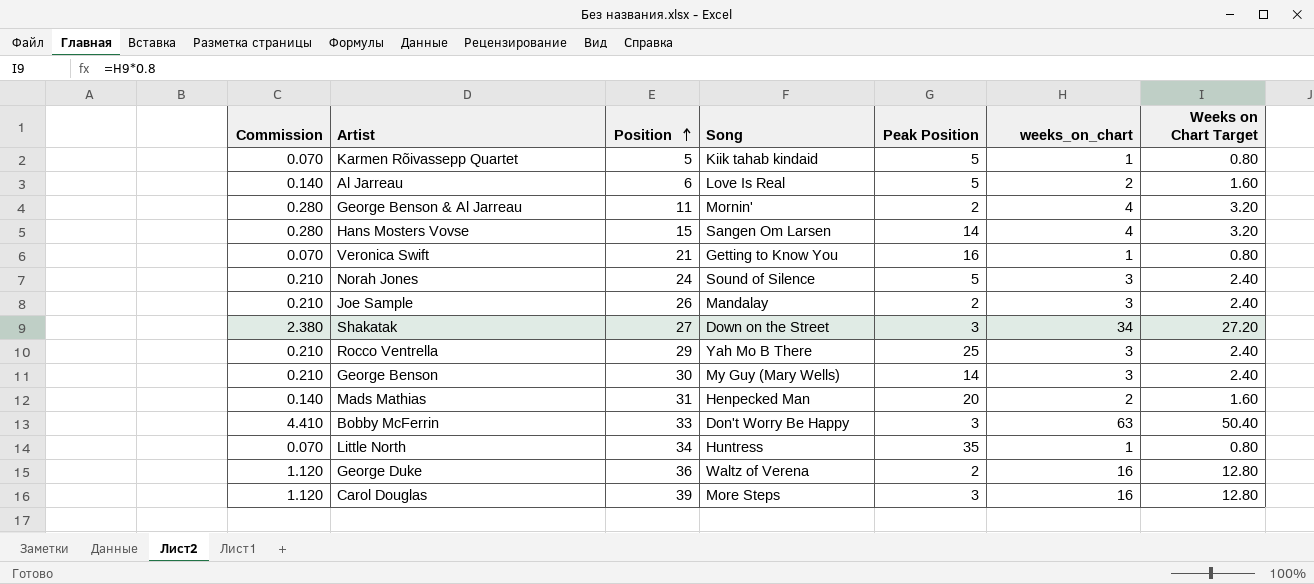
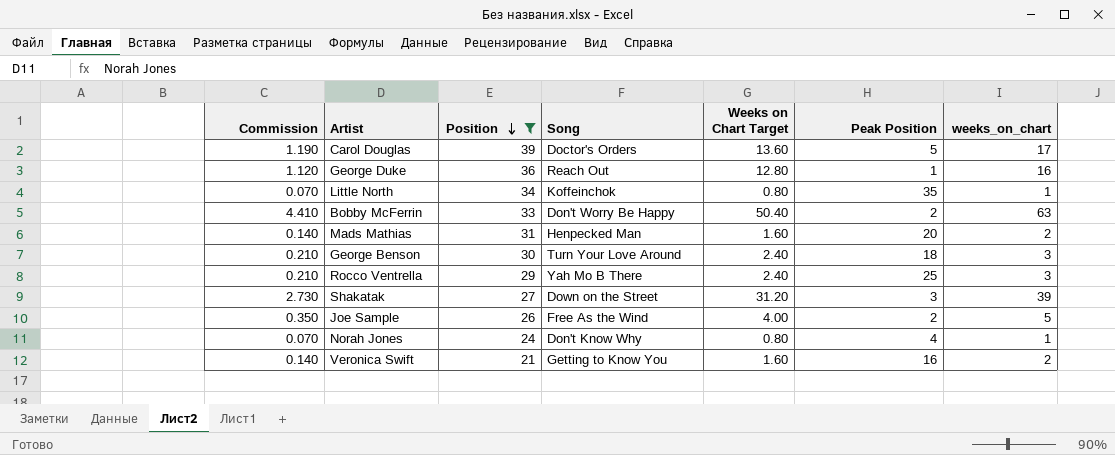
filter: none -> Position >= 21
row order: Position ascending -> Position descending
column Weeks on Chart Target | position: 7 -> 5
Carol Douglas | Commission: 1.120 -> 1.190
Carol Douglas | Song: More Steps -> Doctor's Orders
Carol Douglas | Weeks on Chart Target: 12.80 -> 13.60
Carol Douglas | Peak Position: 3 -> 5
Carol Douglas | weeks_on_chart: 16 -> 17
George Duke | Song: Waltz of Verena -> Reach Out
George Duke | Peak Position: 2 -> 1
Little North | Song: Huntress -> Koffeinchok
Bobby McFerrin | Peak Position: 3 -> 2
George Benson | Song: My Guy (Mary Wells) -> Turn Your Love Around
George Benson | Peak Position: 14 -> 18
Shakatak | Commission: 2.380 -> 2.730
Shakatak | Weeks on Chart Target: 27.20 -> 31.20
Shakatak | weeks_on_chart: 34 -> 39
Joe Sample | Commission: 0.210 -> 0.350
Joe Sample | Song: Mandalay -> Free As the Wind
Joe Sample | Weeks on Chart Target: 2.40 -> 4.00
Joe Sample | weeks_on_chart: 3 -> 5
Norah Jones | Commission: 0.210 -> 0.070
Norah Jones | Song: Sound of Silence -> Don't Know Why
Norah Jones | Weeks on Chart Target: 2.40 -> 0.80
Norah Jones | Peak Position: 5 -> 4
Norah Jones | weeks_on_chart: 3 -> 1
Veronica Swift | Commission: 0.070 -> 0.140
Veronica Swift | Weeks on Chart Target: 0.80 -> 1.60
Veronica Swift | weeks_on_chart: 1 -> 2

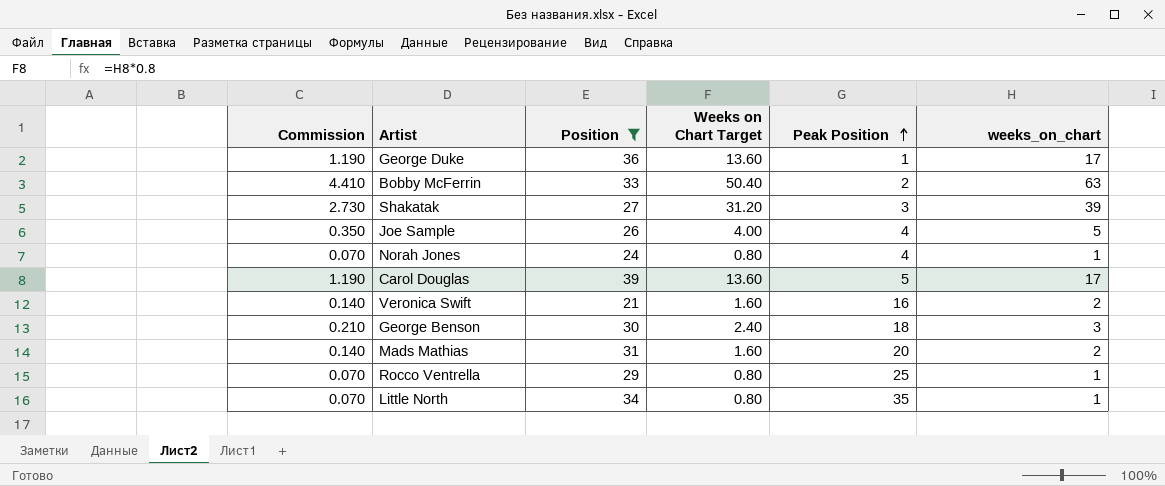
row order: Position descending -> Peak Position ascending
column Song | position: 4 -> none
George Duke | Commission: 1.120 -> 1.190
George Duke | Weeks on Chart Target: 12.80 -> 13.60
George Duke | weeks_on_chart: 16 -> 17
Joe Sample | Peak Position: 2 -> 4
Rocco Ventrella | Commission: 0.210 -> 0.070
Rocco Ventrella | Weeks on Chart Target: 2.40 -> 0.80
Rocco Ventrella | weeks_on_chart: 3 -> 1

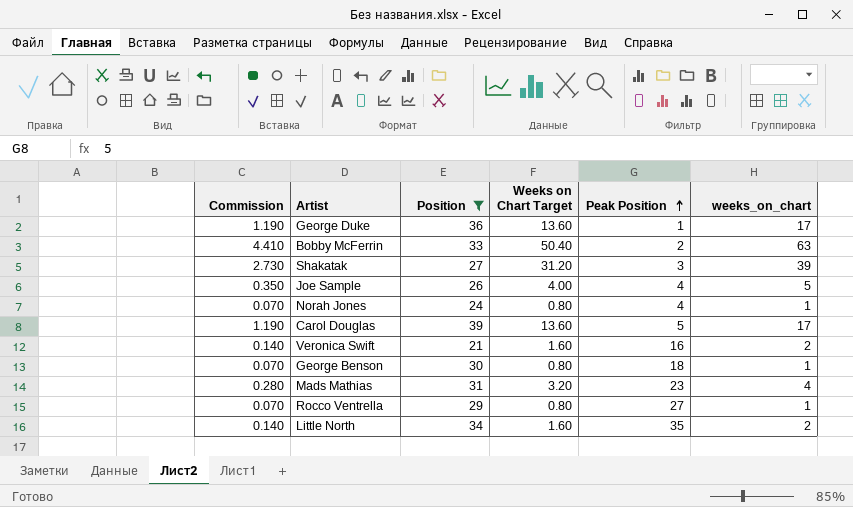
George Benson | Commission: 0.210 -> 0.070
George Benson | Weeks on Chart Target: 2.40 -> 0.80
George Benson | weeks_on_chart: 3 -> 1
Mads Mathias | Commission: 0.140 -> 0.280
Mads Mathias | Weeks on Chart Target: 1.60 -> 3.20
Mads Mathias | Peak Position: 20 -> 23
Mads Mathias | weeks_on_chart: 2 -> 4
Rocco Ventrella | Peak Position: 25 -> 27
Little North | Commission: 0.070 -> 0.140
Little North | Weeks on Chart Target: 0.80 -> 1.60
Little North | weeks_on_chart: 1 -> 2

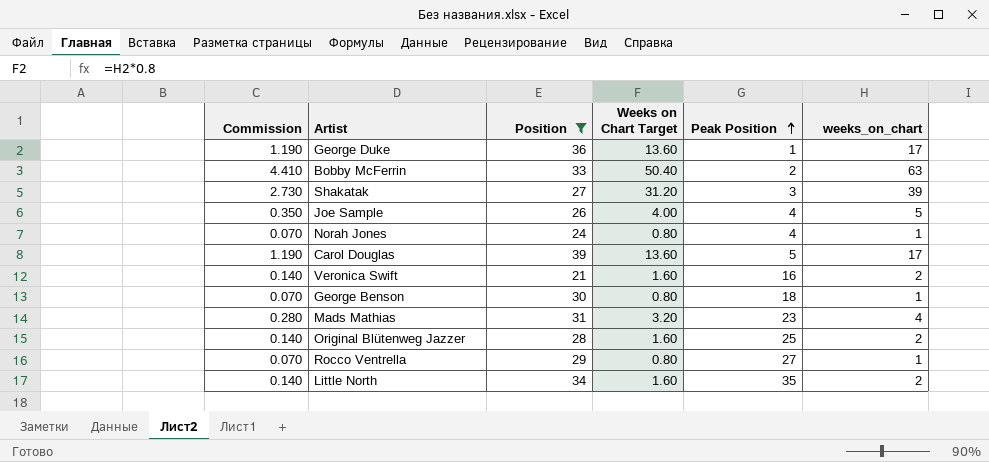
row Original Blütenweg Jazzer: none -> 0.140 | 28 | 1.60 | 25 | 2

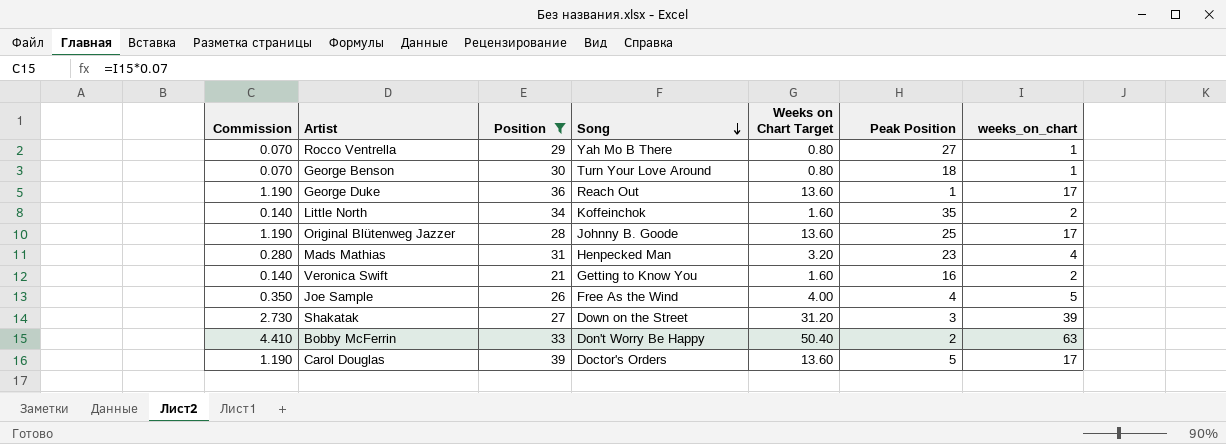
row order: Peak Position ascending -> Song descending
column Song | position: none -> 4
row Norah Jones: 0.070 | 24 | 0.80 | 4 | 1 -> none
Original Blütenweg Jazzer | Commission: 0.140 -> 1.190
Original Blütenweg Jazzer | Weeks on Chart Target: 1.60 -> 13.60
Original Blütenweg Jazzer | weeks_on_chart: 2 -> 17

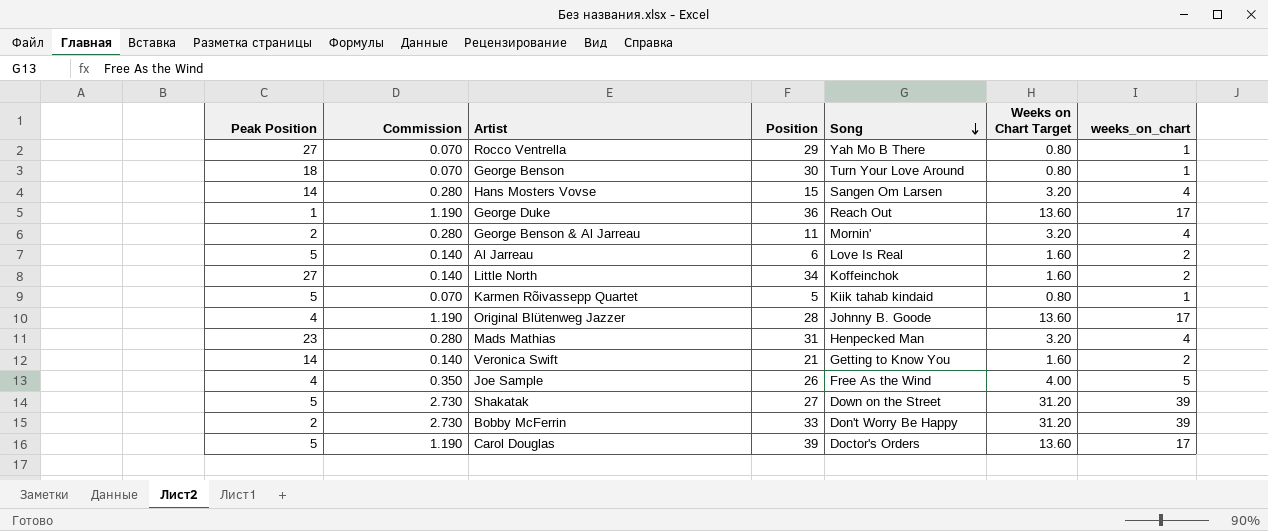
filter: Position >= 21 -> none
column Peak Position | position: 6 -> 1
Little North | Peak Position: 35 -> 27
Original Blütenweg Jazzer | Peak Position: 25 -> 4
Veronica Swift | Peak Position: 16 -> 14
Shakatak | Peak Position: 3 -> 5
Bobby McFerrin | Commission: 4.410 -> 2.730
Bobby McFerrin | Weeks on Chart Target: 50.40 -> 31.20
Bobby McFerrin | weeks_on_chart: 63 -> 39

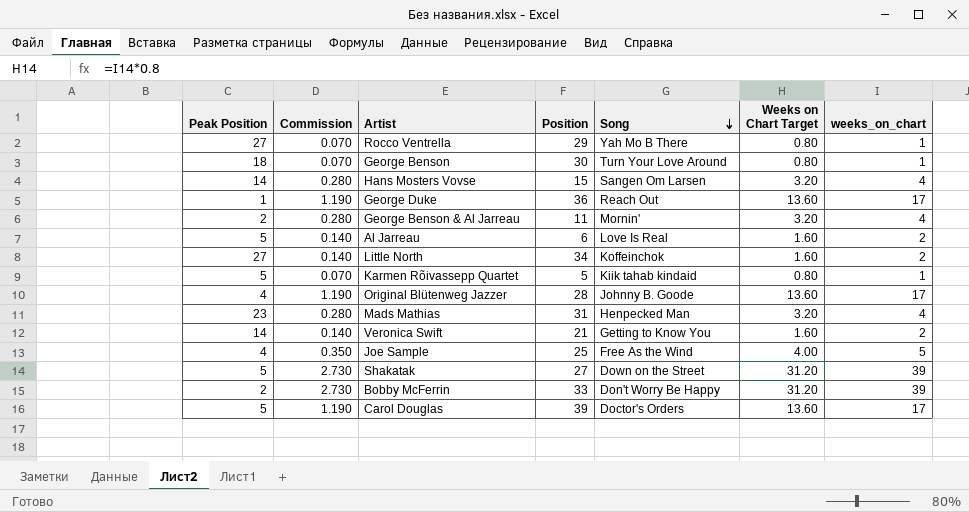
Joe Sample | Position: 26 -> 25

